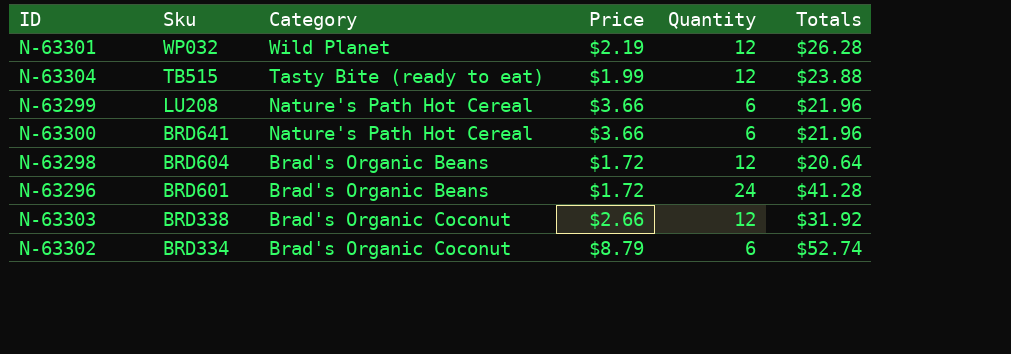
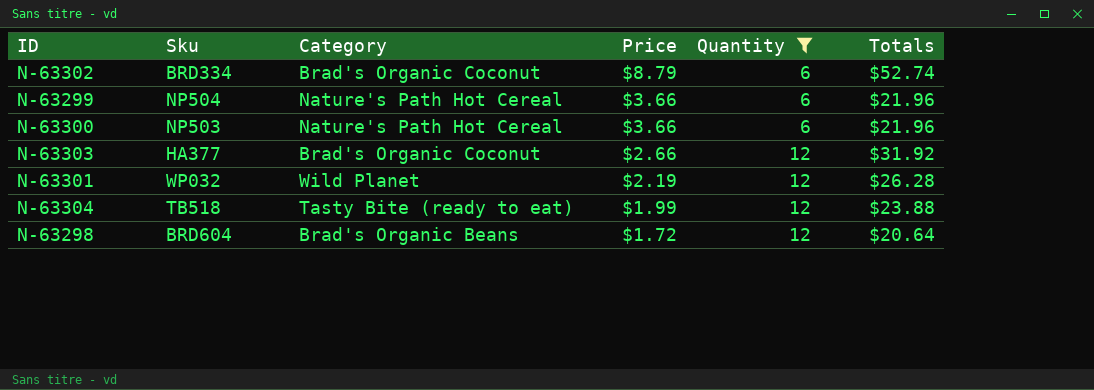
filter: none -> Quantity != 24
row order: Sku descending -> Price descending
N-63299 | Sku: LU208 -> NP504
N-63300 | Sku: BRD641 -> NP503
N-63303 | Sku: BRD338 -> HA377
N-63304 | Sku: TB515 -> TB518

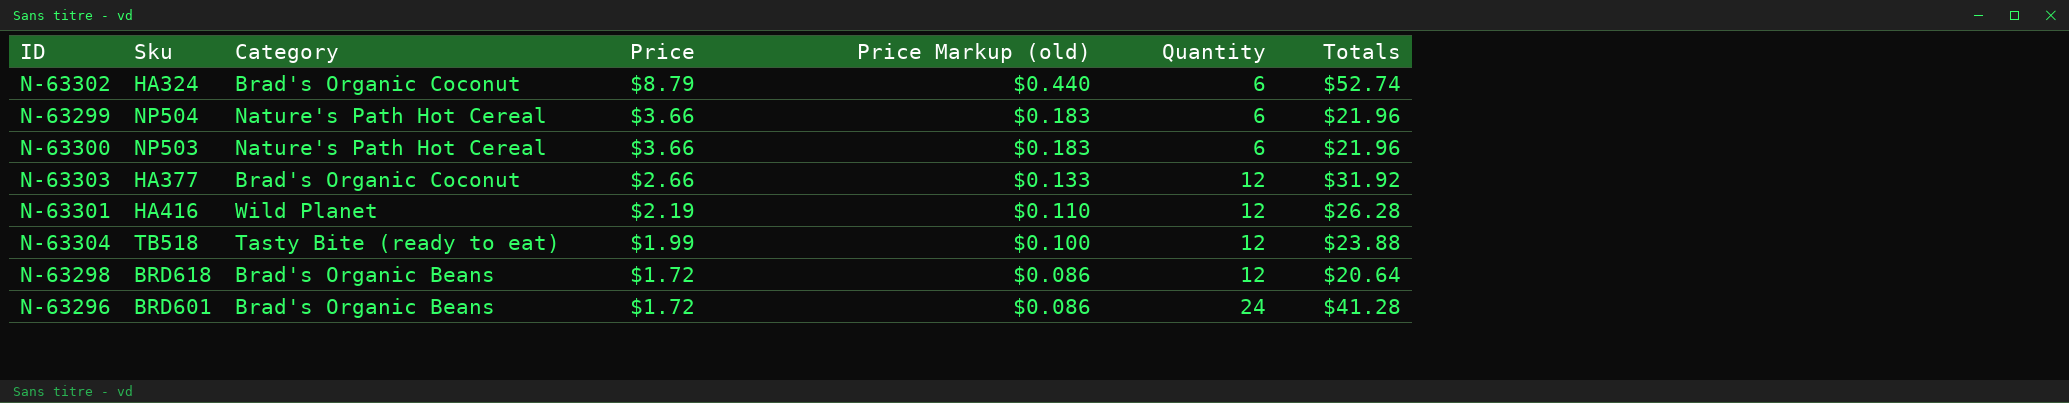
filter: Quantity != 24 -> none
column Price Markup (old) | formula: none -> [Price] * 0.05
N-63302 | Sku: BRD334 -> HA324
N-63301 | Sku: WP032 -> HA416
N-63298 | Sku: BRD604 -> BRD618

